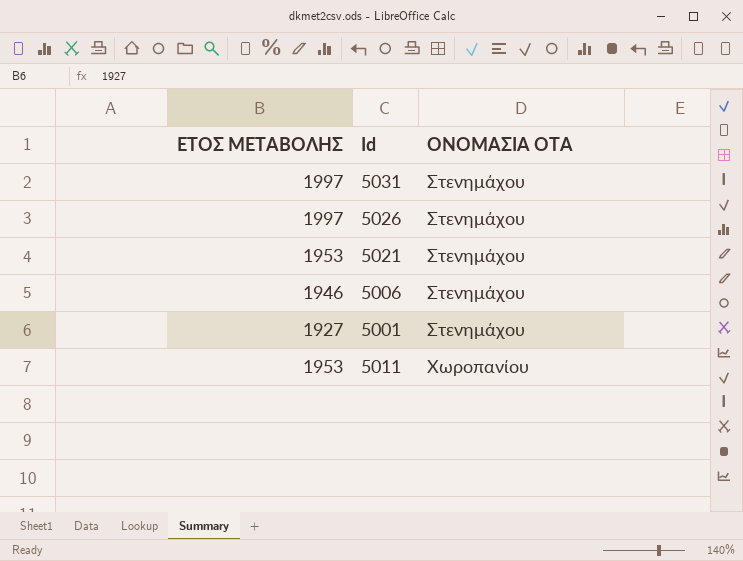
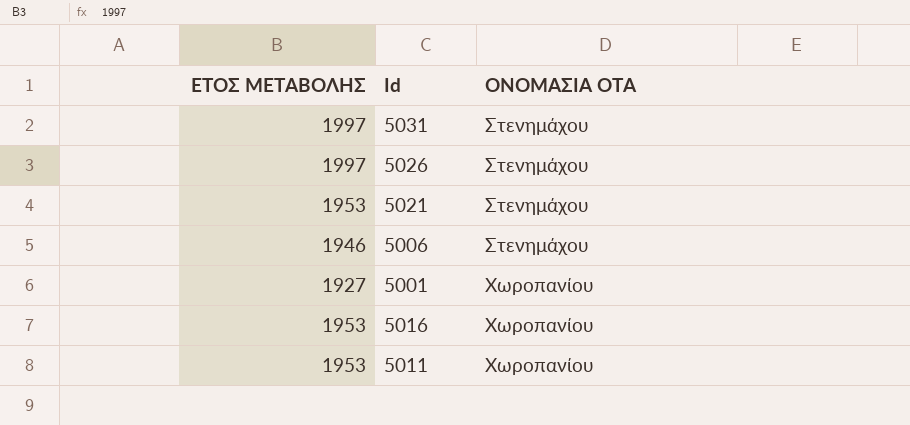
5001 | ΟΝΟΜΑΣΙΑ ΟΤΑ: Στενημάχου -> Χωροπανίου
row 5016: none -> 1953 | Χωροπανίου

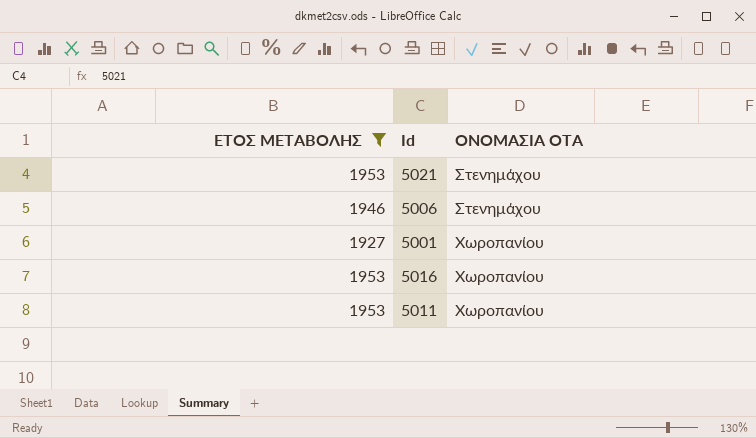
filter: none -> ΕΤΟΣ ΜΕΤΑΒΟΛΗΣ != 1997

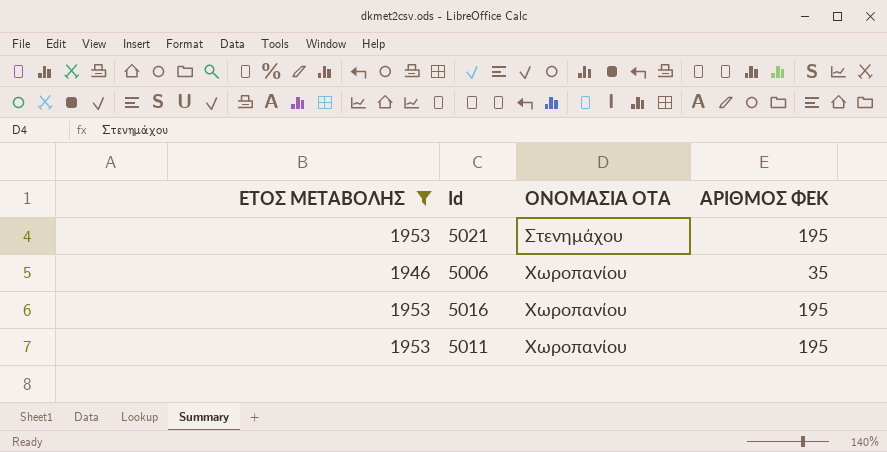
column ΑΡΙΘΜΟΣ ΦΕΚ | position: none -> 4
row 5001: 1927 | Χωροπανίου -> none
5006 | ΟΝΟΜΑΣΙΑ ΟΤΑ: Στενημάχου -> Χωροπανίου

